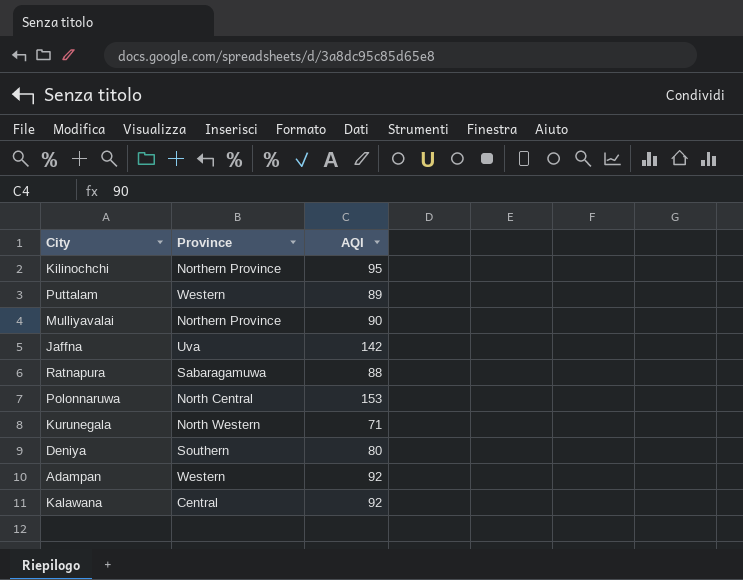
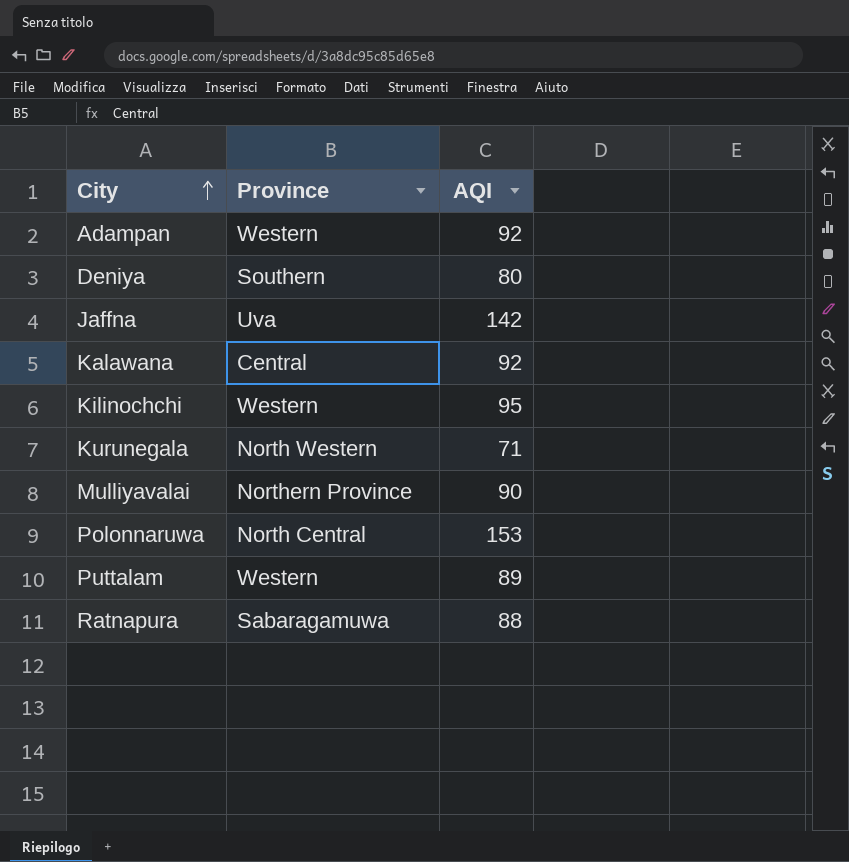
row order: none -> City ascending
Kilinochchi | Province: Northern Province -> Western

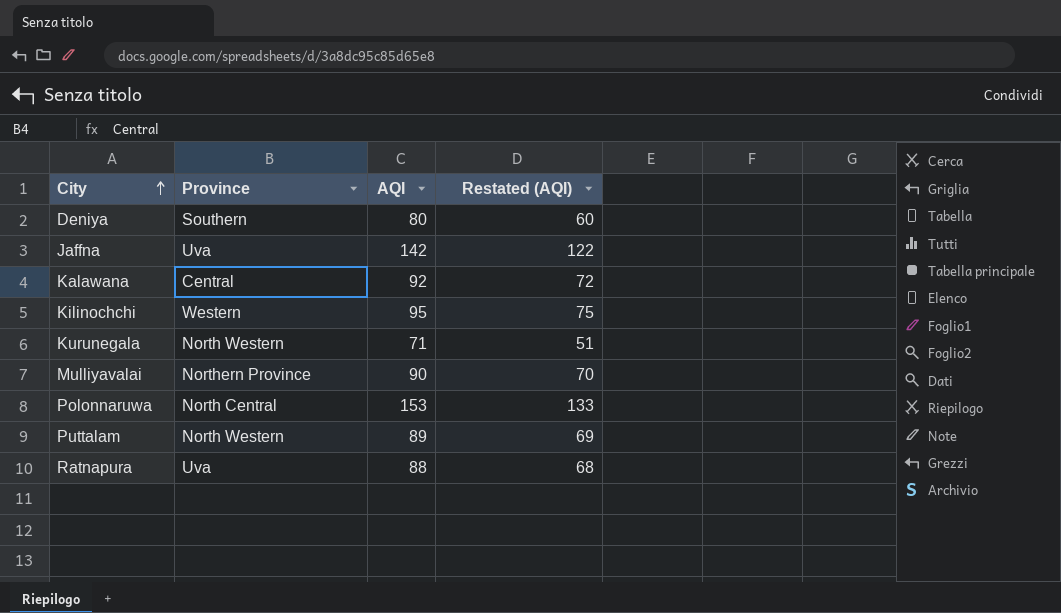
column Restated (AQI) | formula: none -> [AQI] - 20
row Adampan: Western | 92 -> none
Puttalam | Province: Western -> North Western
Ratnapura | Province: Sabaragamuwa -> Uva

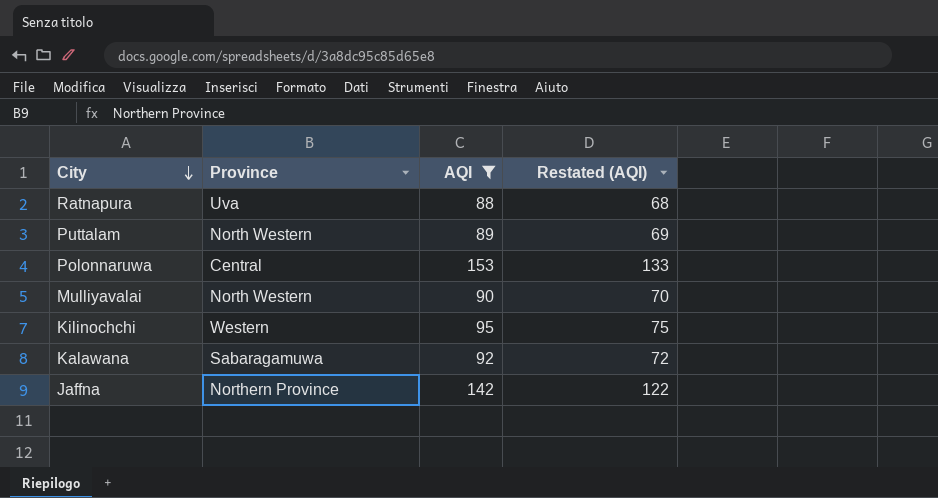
filter: none -> AQI >= 88
row order: City ascending -> City descending
Polonnaruwa | Province: North Central -> Central
Mulliyavalai | Province: Northern Province -> North Western
Kalawana | Province: Central -> Sabaragamuwa
Jaffna | Province: Uva -> Northern Province

